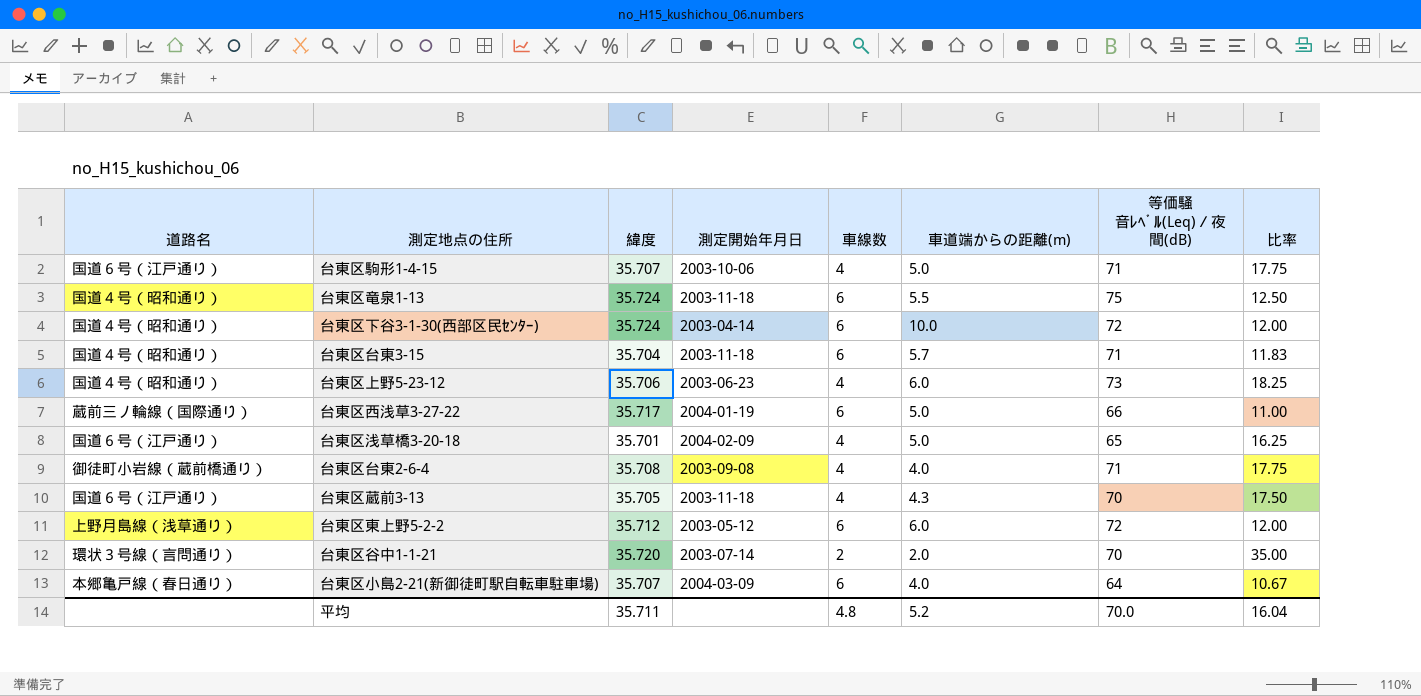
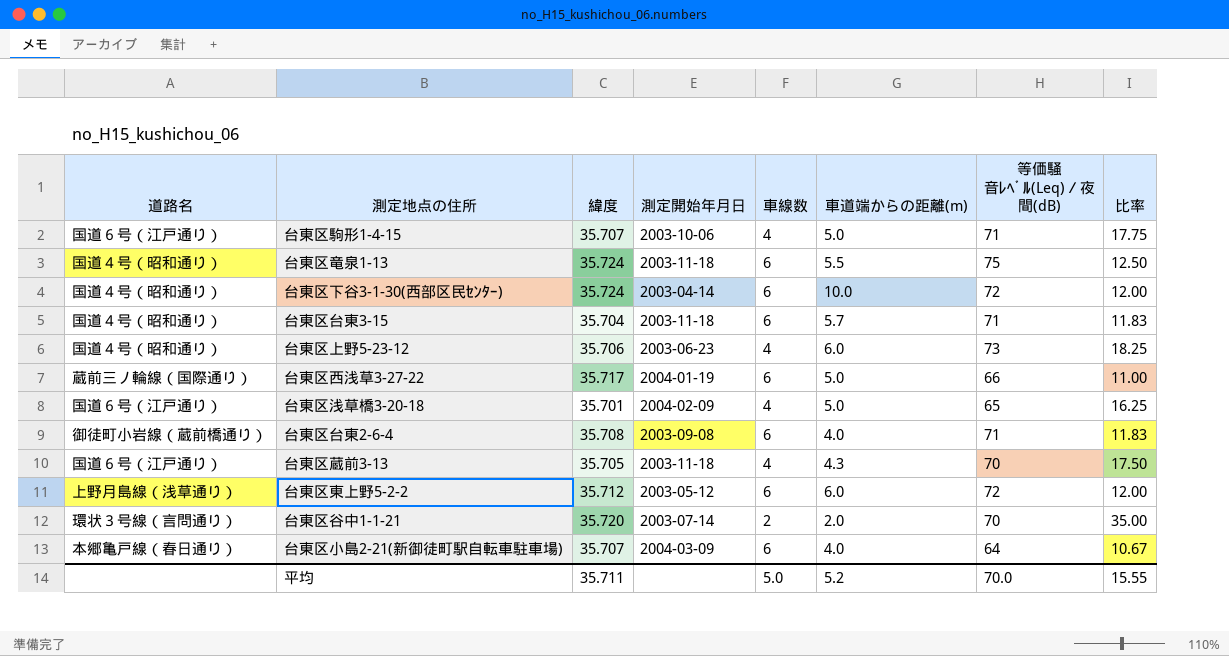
台東区台東2-6-4 | 車線数: 4 -> 6
台東区台東2-6-4 | 比率: 17.75 -> 11.83
平均 | 車線数: 4.8 -> 5.0
平均 | 比率: 16.04 -> 15.55

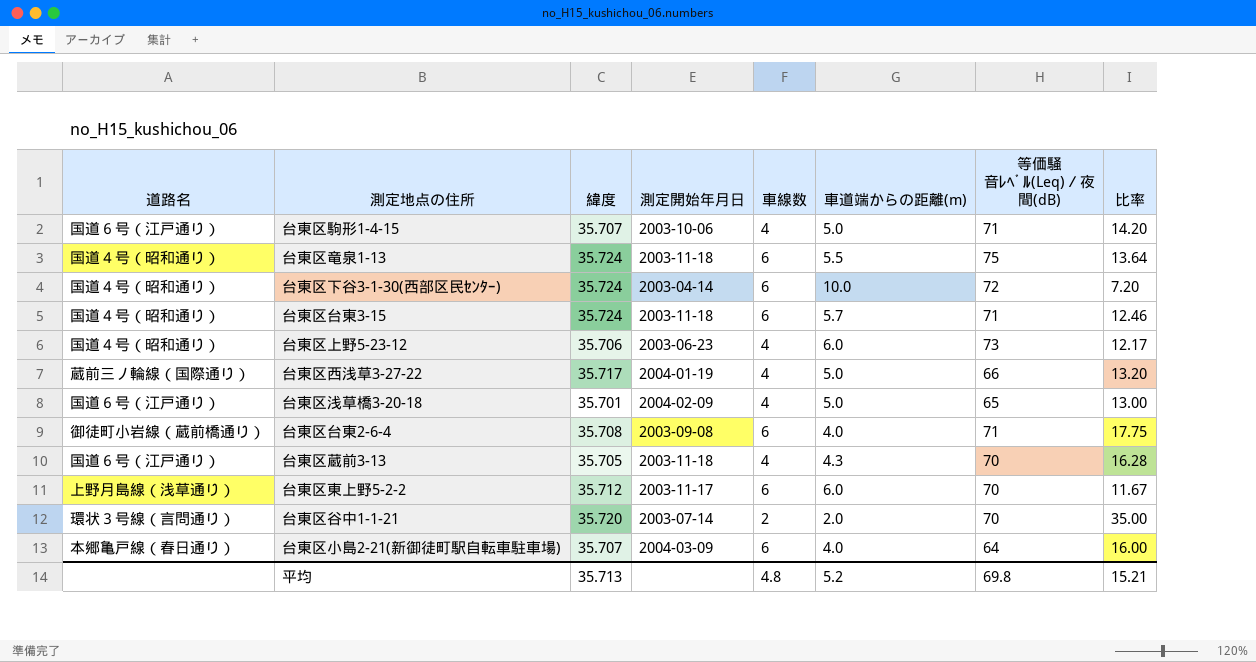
column 比率 | formula: [等価騒音ﾚﾍﾞﾙ(Leq)／夜間(dB)] / [車線数] -> [等価騒音ﾚﾍﾞﾙ(Leq)／夜間(dB)] / [車道端からの距離(m)]
台東区台東3-15 | 緯度: 35.704 -> 35.724
台東区西浅草3-27-22 | 車線数: 6 -> 4
台東区東上野5-2-2 | 測定開始年月日: 2003-05-12 -> 2003-11-17
台東区東上野5-2-2 | 等価騒音ﾚﾍﾞﾙ(Leq)／夜間(dB): 72 -> 70
平均 | 緯度: 35.711 -> 35.713
平均 | 車線数: 5.0 -> 4.8
平均 | 等価騒音ﾚﾍﾞﾙ(Leq)／夜間(dB): 70.0 -> 69.8
平均 | 比率: 15.55 -> 15.21

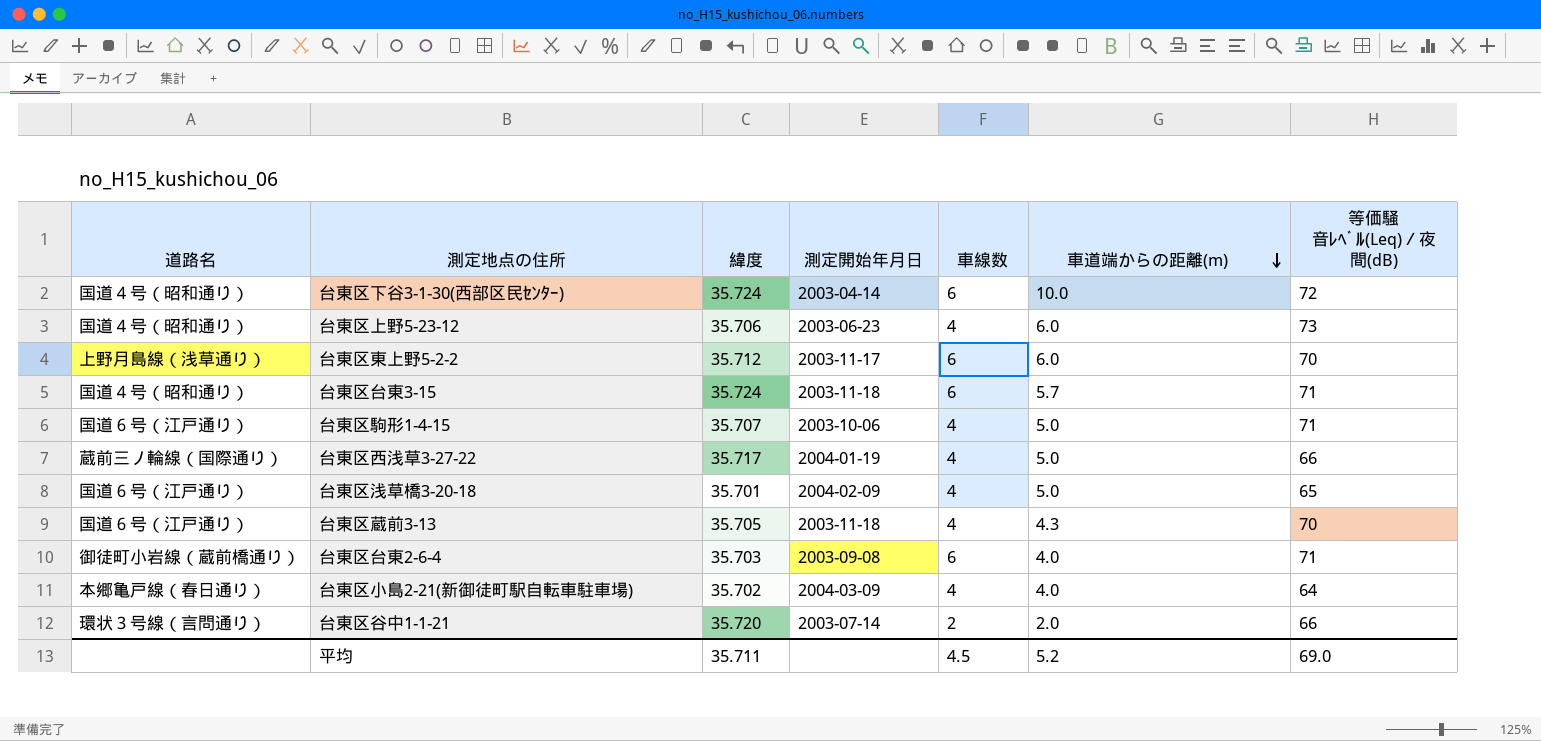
row order: none -> 車道端からの距離(m) descending
column 比率 | formula: [等価騒音ﾚﾍﾞﾙ(Leq)／夜間(dB)] / [車道端からの距離(m)] -> none
row 台東区竜泉1-13: 国道４号（昭和通り） | 35.724 | 2003-11-18 | 6 | 5.5 | 75 | 13.64 -> none
台東区台東2-6-4 | 緯度: 35.708 -> 35.703
台東区小島2-21(新御徒町駅自転車駐車場) | 緯度: 35.707 -> 35.702
台東区小島2-21(新御徒町駅自転車駐車場) | 車線数: 6 -> 4
台東区谷中1-1-21 | 等価騒音ﾚﾍﾞﾙ(Leq)／夜間(dB): 70 -> 66
平均 | 緯度: 35.713 -> 35.711
平均 | 車線数: 4.8 -> 4.5
平均 | 等価騒音ﾚﾍﾞﾙ(Leq)／夜間(dB): 69.8 -> 69.0

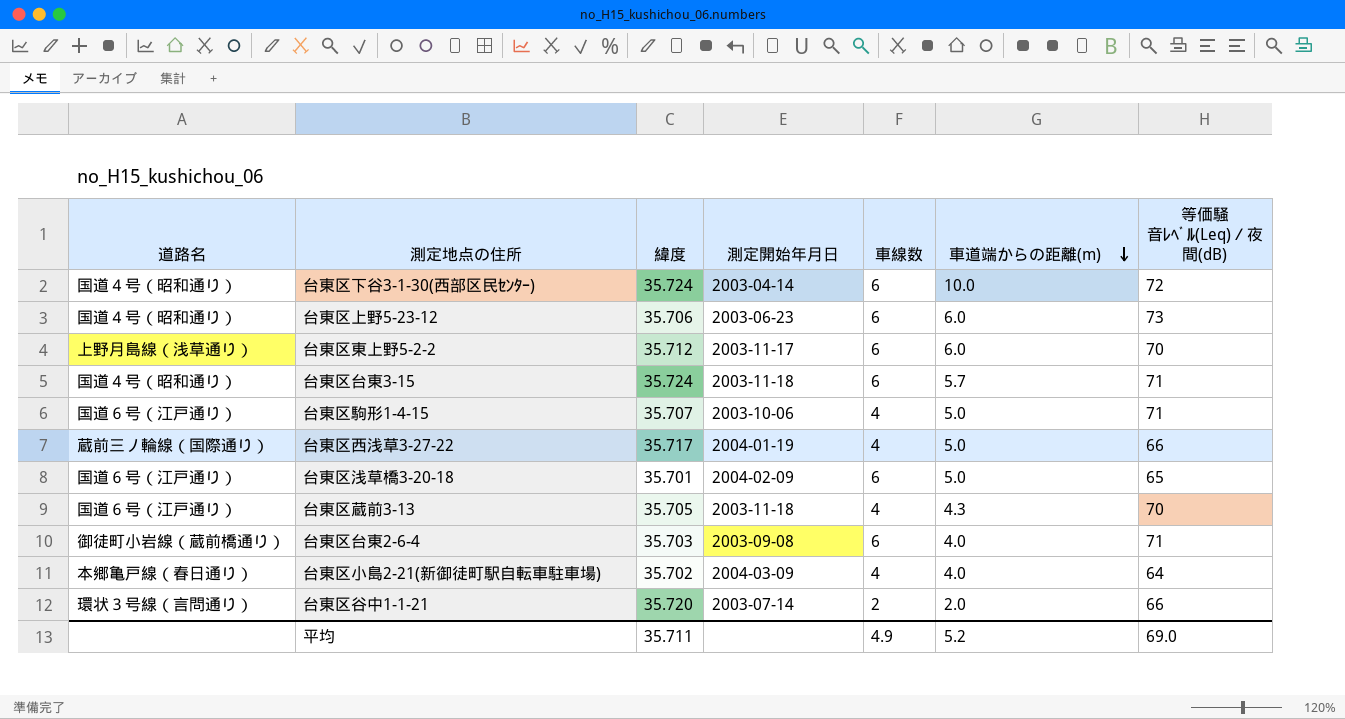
台東区上野5-23-12 | 車線数: 4 -> 6
台東区浅草橋3-20-18 | 車線数: 4 -> 6
平均 | 車線数: 4.5 -> 4.9

